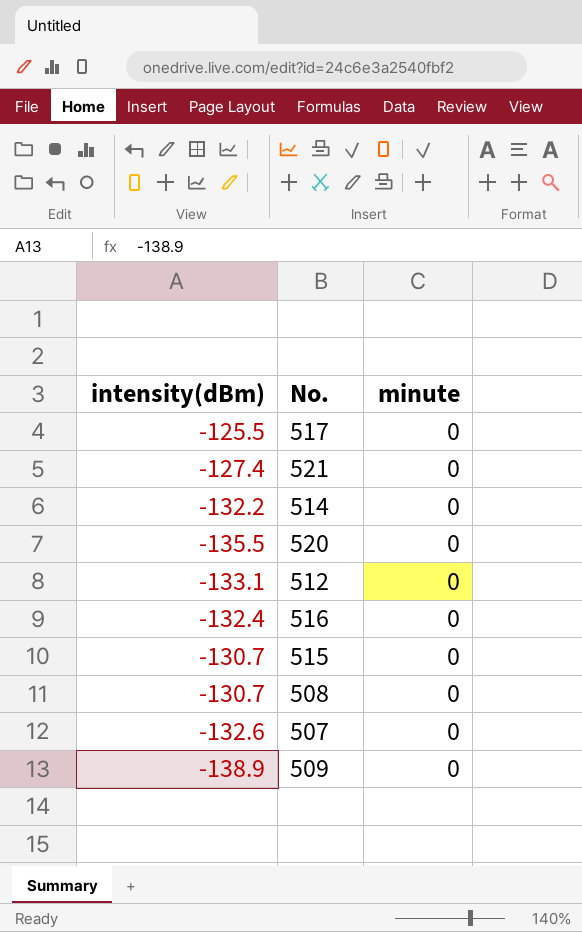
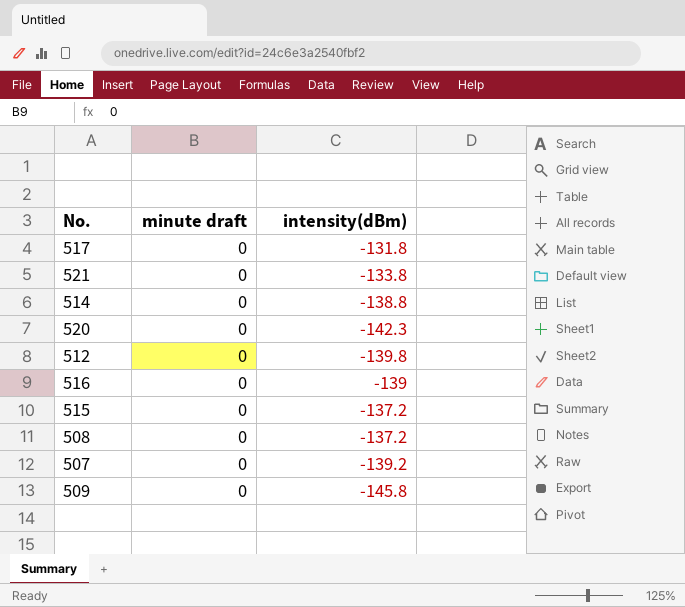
column name: minute -> minute draft
column intensity(dBm) | position: 1 -> 3
517 | intensity(dBm): -125.5 -> -131.8
521 | intensity(dBm): -127.4 -> -133.8
514 | intensity(dBm): -132.2 -> -138.8
520 | intensity(dBm): -135.5 -> -142.3
512 | intensity(dBm): -133.1 -> -139.8
516 | intensity(dBm): -132.4 -> -139
515 | intensity(dBm): -130.7 -> -137.2
508 | intensity(dBm): -130.7 -> -137.2
507 | intensity(dBm): -132.6 -> -139.2
509 | intensity(dBm): -138.9 -> -145.8

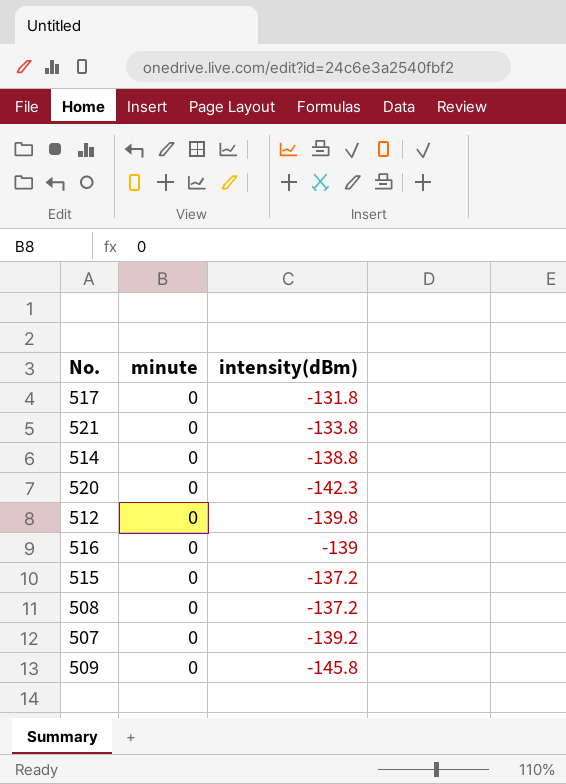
column name: minute draft -> minute

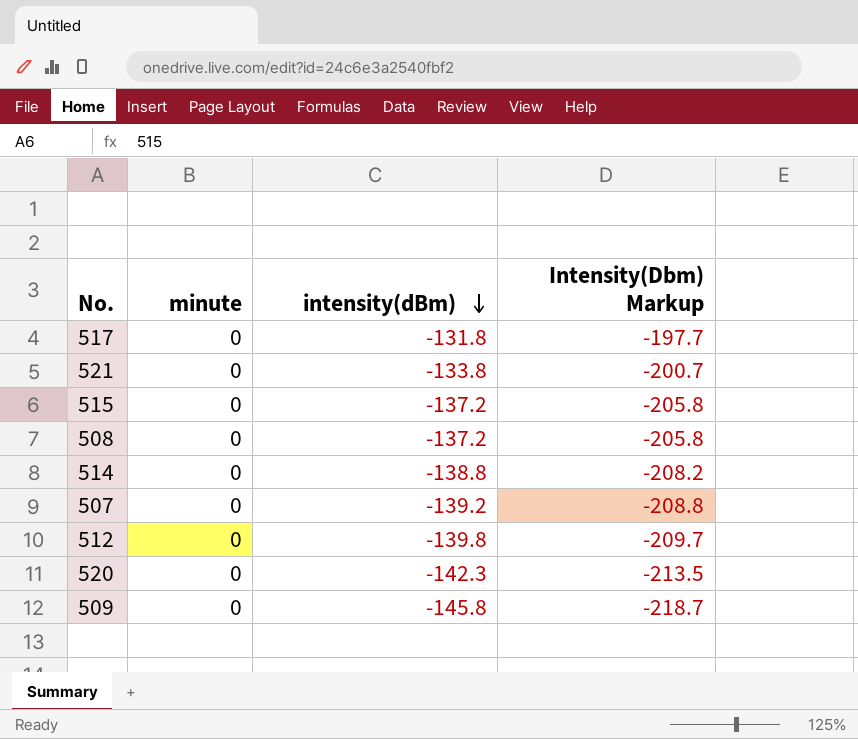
row order: none -> intensity(dBm) descending
column Intensity(Dbm) Markup | formula: none -> [intensity(dBm)] * 1.5
row 516: 0 | -139 -> none

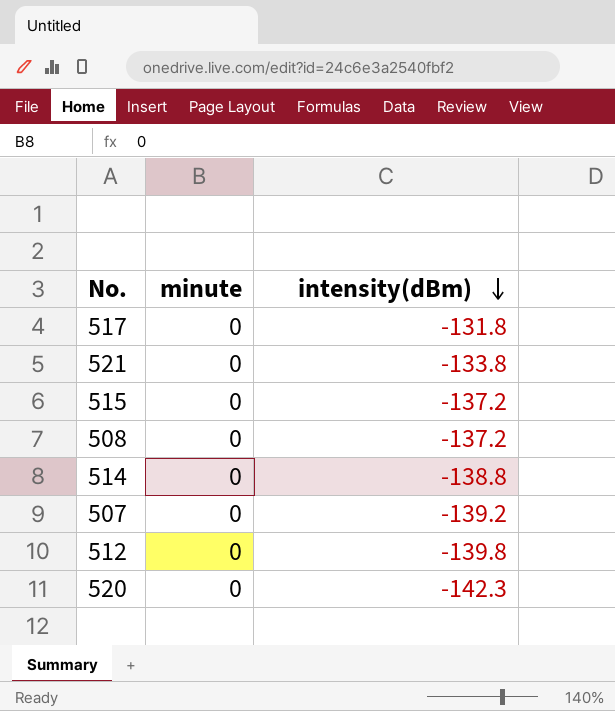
column Intensity(Dbm) Markup | formula: [intensity(dBm)] * 1.5 -> none
row 509: 0 | -145.8 | -218.7 -> none

